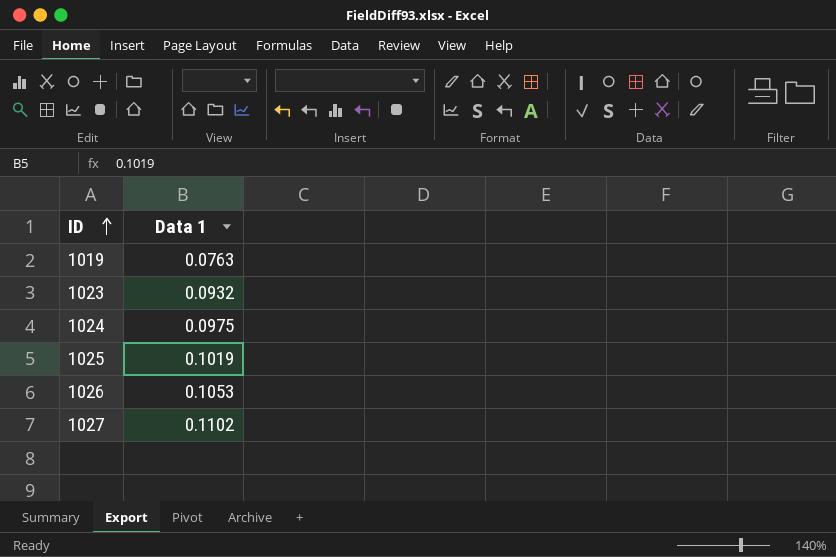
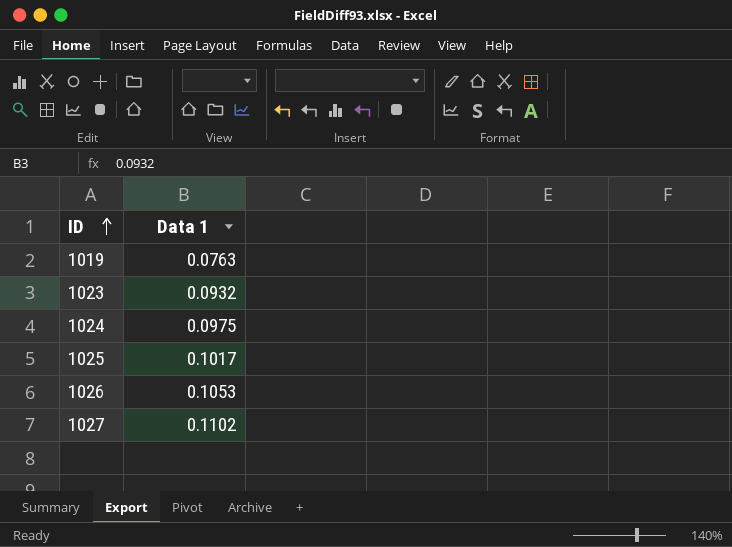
1025 | Data 1: 0.1019 -> 0.1017

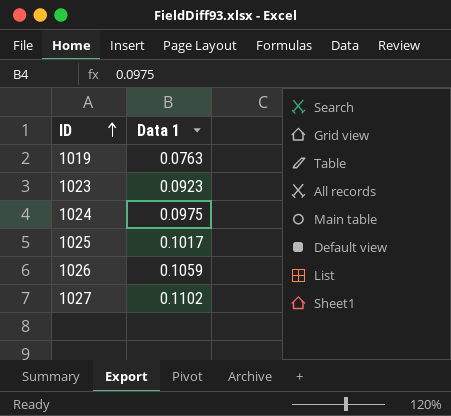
1023 | Data 1: 0.0932 -> 0.0923
1026 | Data 1: 0.1053 -> 0.1059

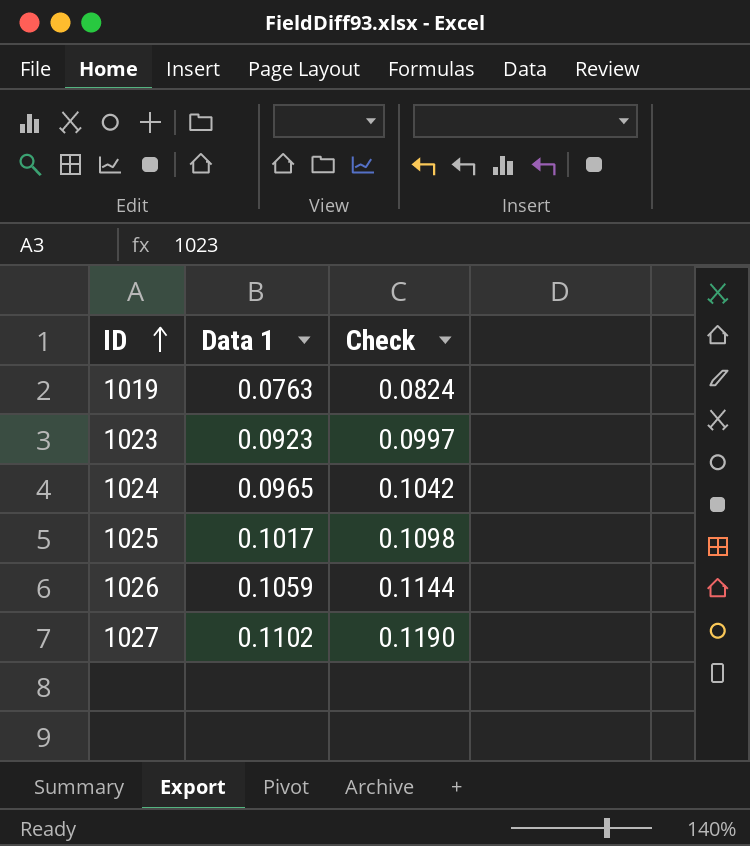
column Check | formula: none -> [Data 1] * 1.08
1024 | Data 1: 0.0975 -> 0.0965

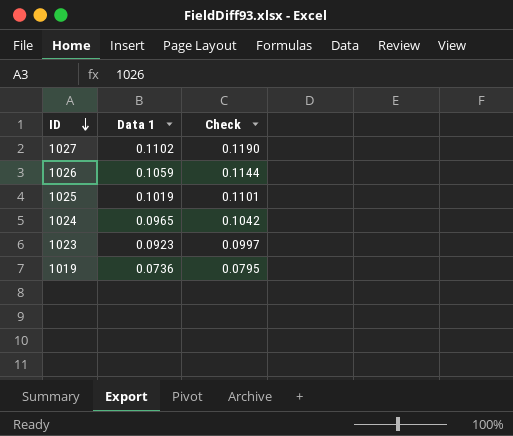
row order: ID ascending -> ID descending
1025 | Data 1: 0.1017 -> 0.1019
1025 | Check: 0.1098 -> 0.1101
1019 | Data 1: 0.0763 -> 0.0736
1019 | Check: 0.0824 -> 0.0795

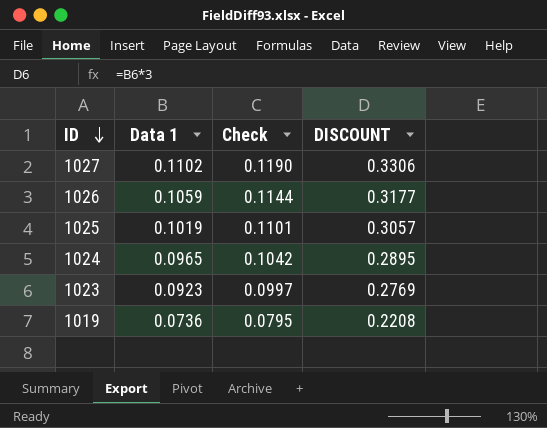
column DISCOUNT | formula: none -> [Data 1] * 3

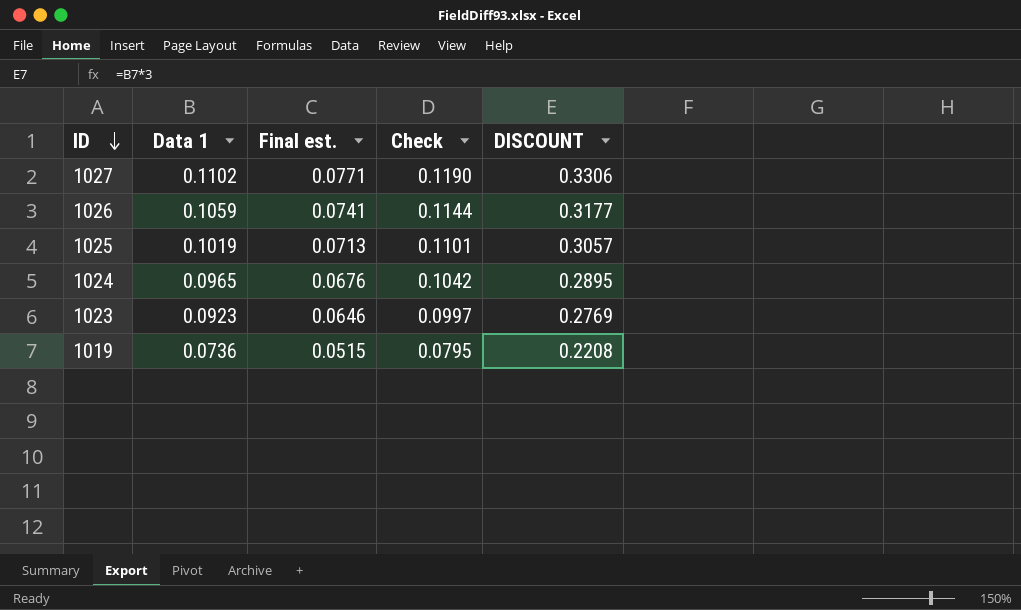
column Final est. | formula: none -> [Data 1] * 0.7

